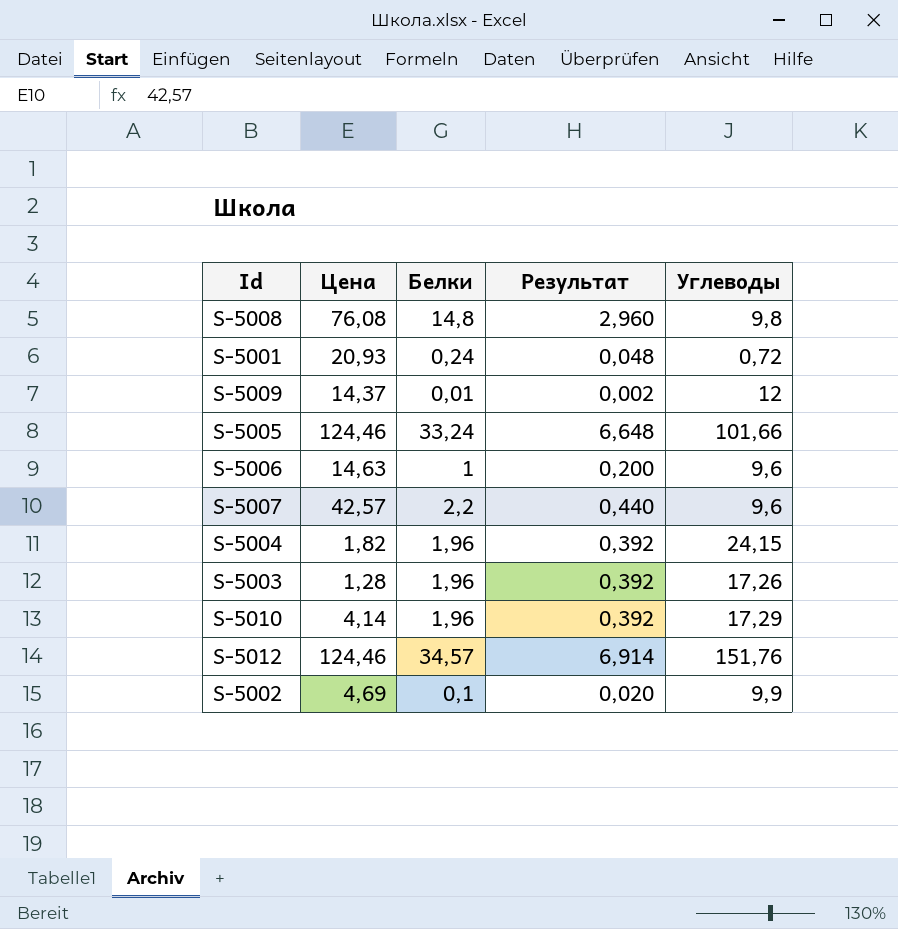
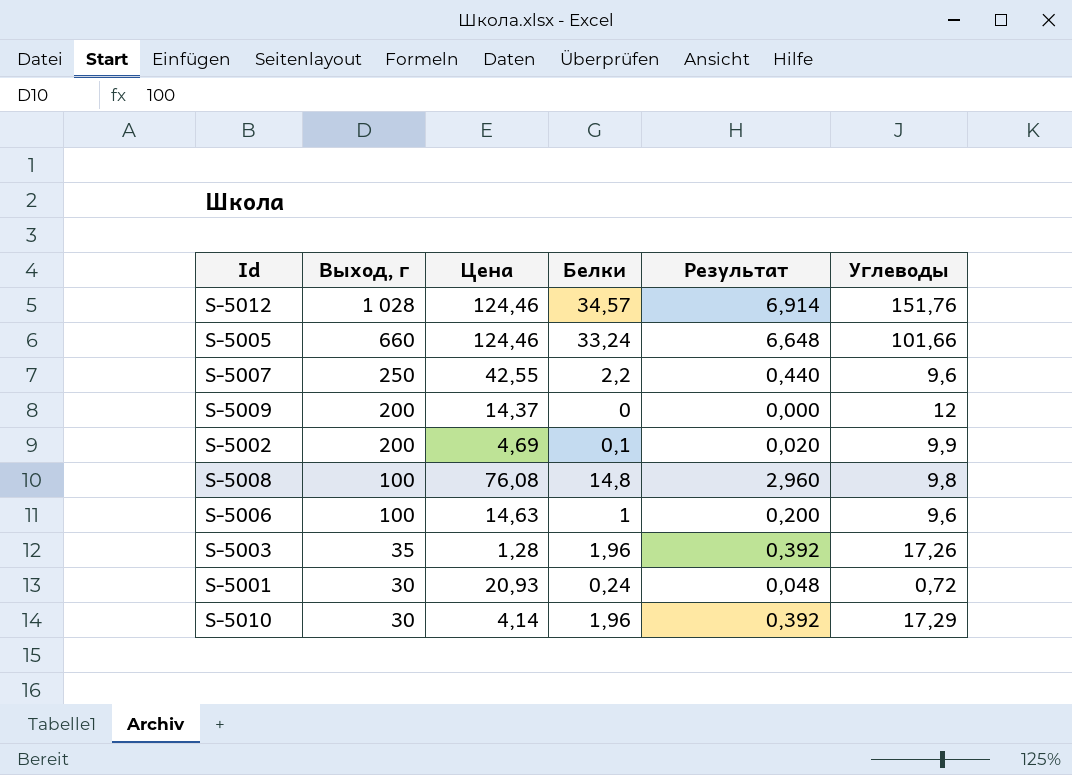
row order: none -> Выход, г descending
column Выход, г | position: none -> 2
row S-5004: 1,82 | 1,96 | 0,392 | 24,15 -> none
S-5007 | Цена: 42,57 -> 42,55
S-5009 | Белки: 0,01 -> 0
S-5009 | Результат: 0,002 -> 0,000

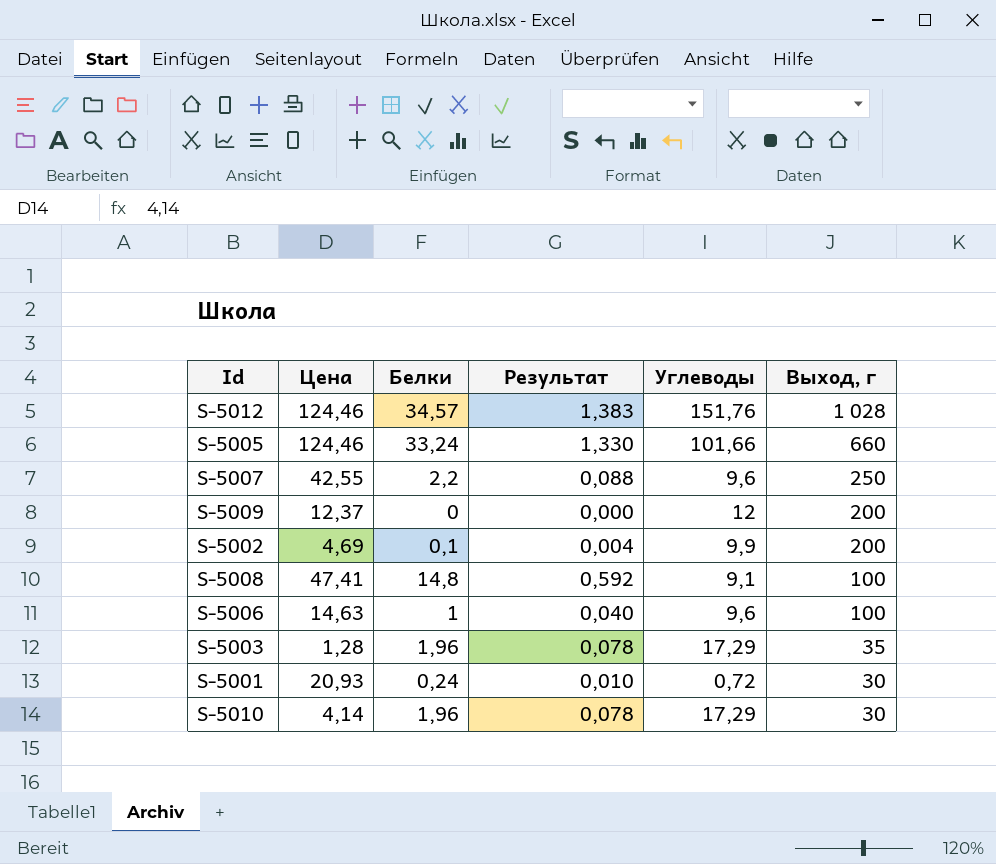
column Результат | formula: [Белки] * 0,2 -> [Белки] * 0,04
column Выход, г | position: 2 -> 6
S-5009 | Цена: 14,37 -> 12,37
S-5008 | Цена: 76,08 -> 47,41
S-5008 | Углеводы: 9,8 -> 9,1
S-5003 | Углеводы: 17,26 -> 17,29

